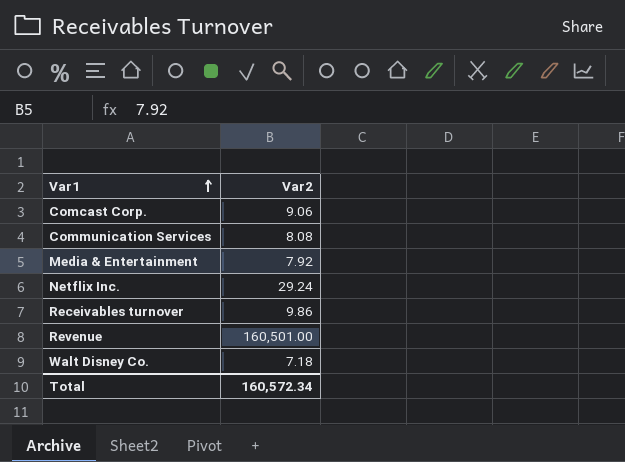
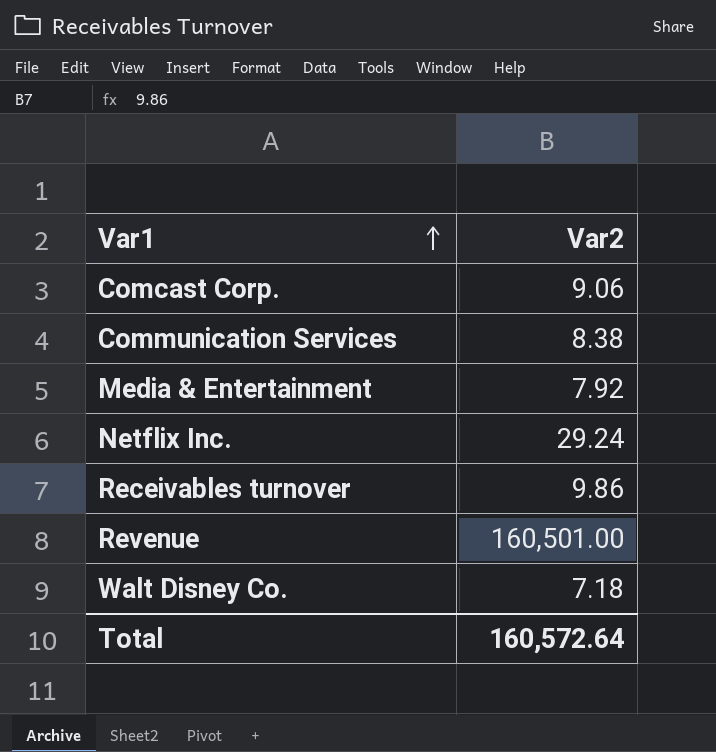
Communication Services | Var2: 8.08 -> 8.38
Total | Var2: 160,572.34 -> 160,572.64

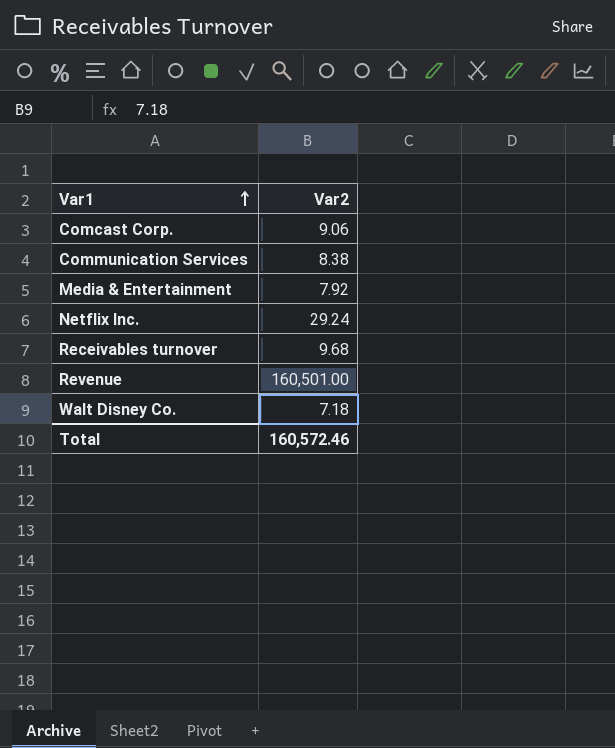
Receivables turnover | Var2: 9.86 -> 9.68
Total | Var2: 160,572.64 -> 160,572.46

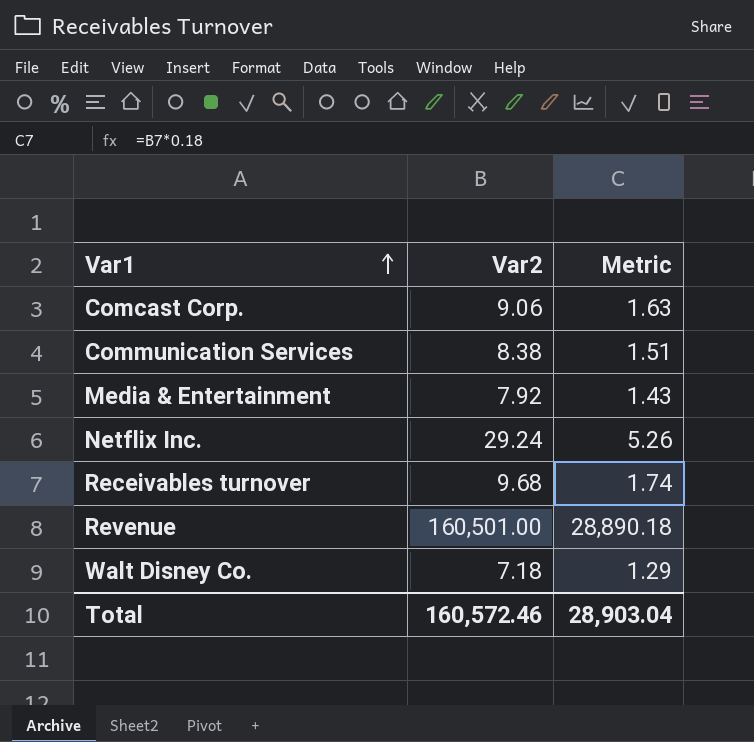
column Metric | formula: none -> [Var2] * 0.18

